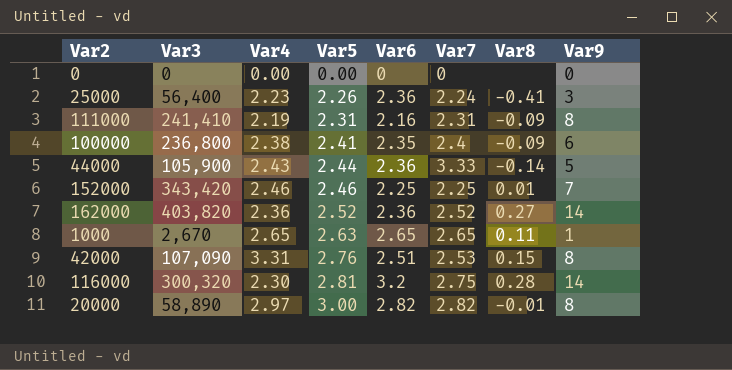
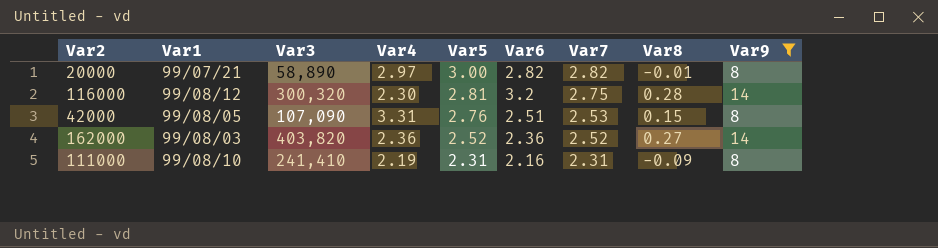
filter: none -> Var9 >= 8
row order: Var5 ascending -> Var5 descending
column Var1 | position: none -> 2

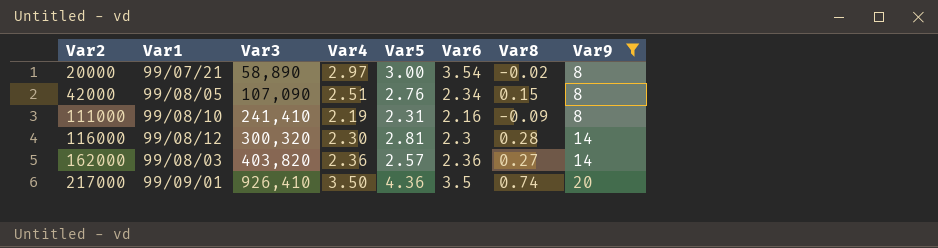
row order: Var5 descending -> Var2 ascending
column Var7 | position: 7 -> none
20000 | Var6: 2.82 -> 3.54
20000 | Var8: -0.01 -> -0.02
42000 | Var4: 3.31 -> 2.51
42000 | Var6: 2.51 -> 2.34
116000 | Var6: 3.2 -> 2.3
162000 | Var5: 2.52 -> 2.57
row 217000: none -> 99/09/01 | 926,410 | 3.50 | 4.36 | 3.5 | 0.74 | 20

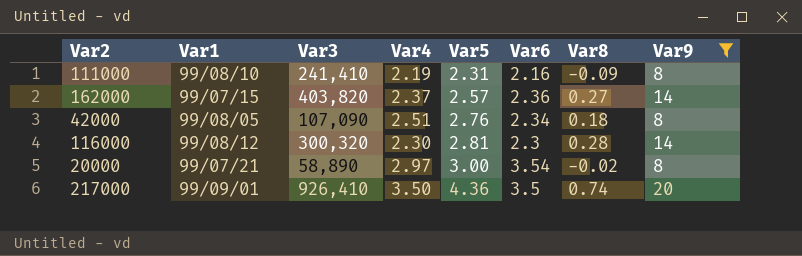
row order: Var2 ascending -> Var5 ascending
162000 | Var1: 99/08/03 -> 99/07/15
162000 | Var4: 2.36 -> 2.37
42000 | Var8: 0.15 -> 0.18

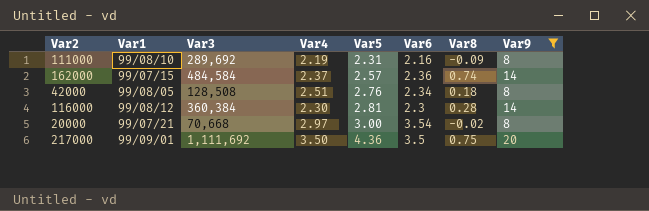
111000 | Var3: 241,410 -> 289,692
162000 | Var3: 403,820 -> 484,584
162000 | Var8: 0.27 -> 0.74
42000 | Var3: 107,090 -> 128,508
116000 | Var3: 300,320 -> 360,384
20000 | Var3: 58,890 -> 70,668
217000 | Var3: 926,410 -> 1,111,692
217000 | Var8: 0.74 -> 0.75

